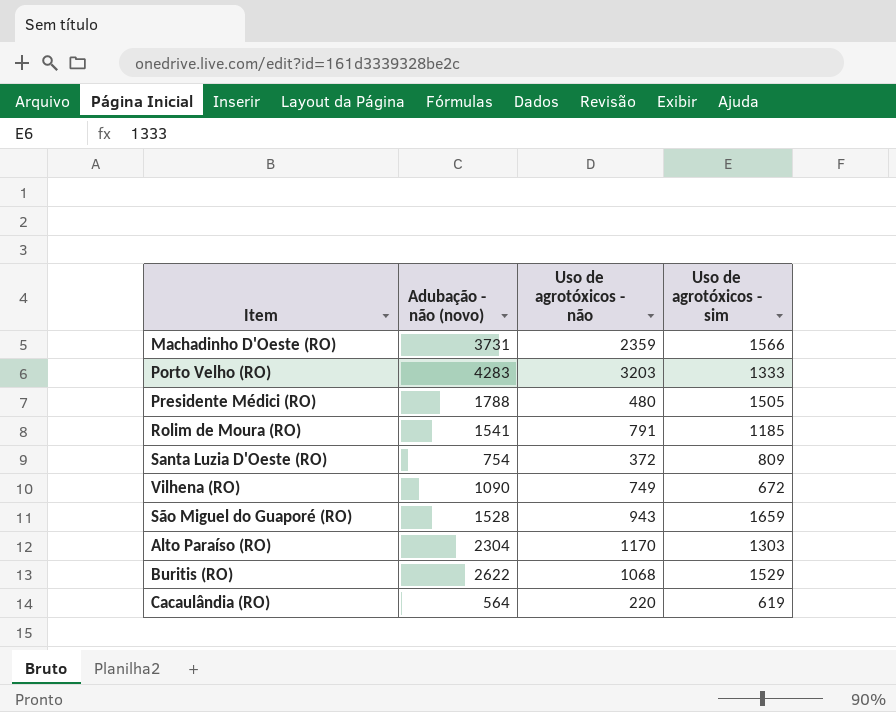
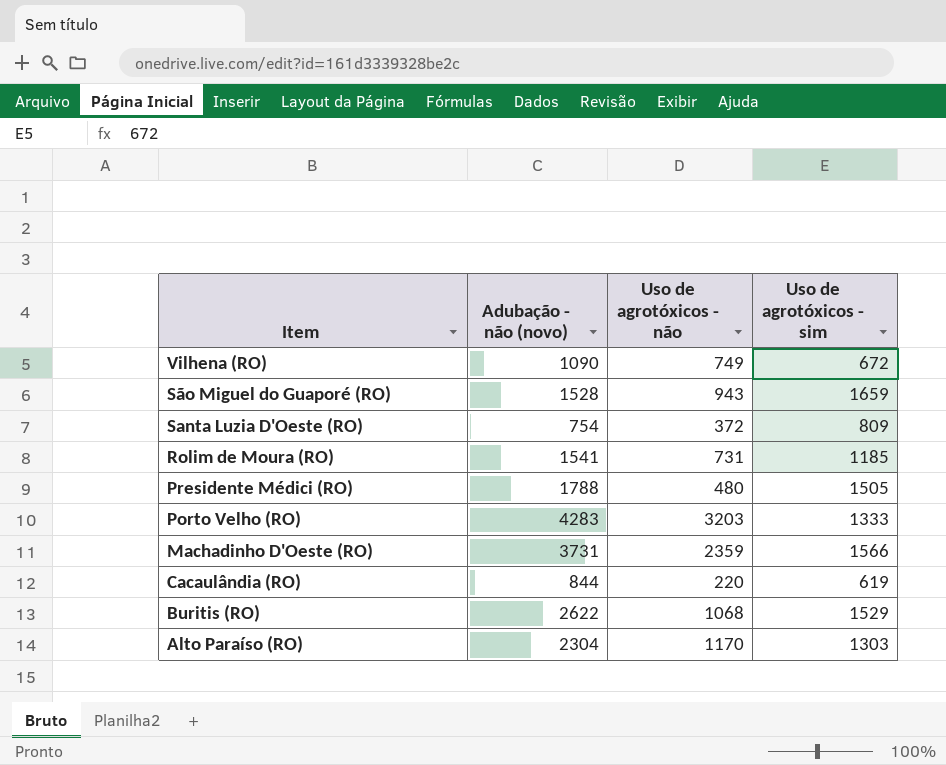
row order: none -> Item descending
Rolim de Moura (RO) | Uso de agrotóxicos - não: 791 -> 731
Cacaulândia (RO) | Adubação - não (novo): 564 -> 844

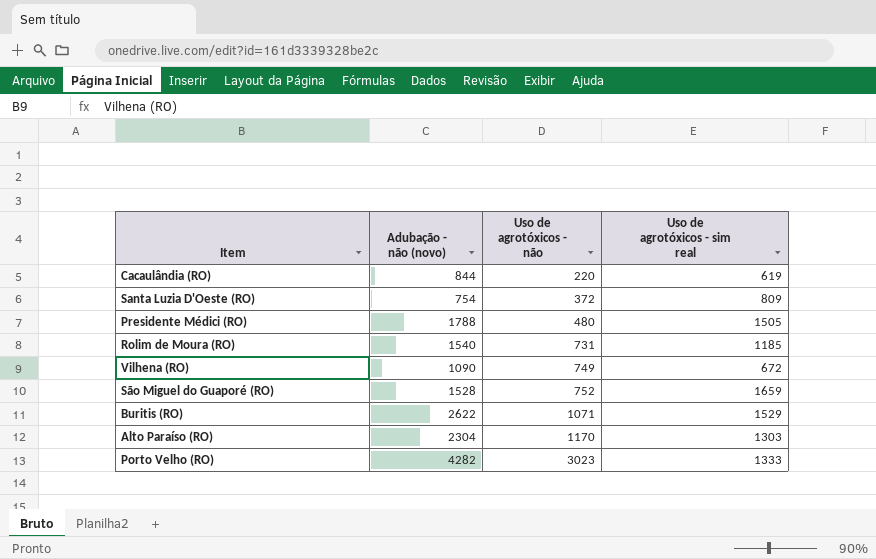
row order: Item descending -> Uso de agrotóxicos - não ascending
column name: Uso de agrotóxicos - sim -> Uso de agrotóxicos - sim real
row Machadinho D'Oeste (RO): 3731 | 2359 | 1566 -> none
Rolim de Moura (RO) | Adubação - não (novo): 1541 -> 1540
São Miguel do Guaporé (RO) | Uso de agrotóxicos - não: 943 -> 752
Buritis (RO) | Uso de agrotóxicos - não: 1068 -> 1071
Porto Velho (RO) | Adubação - não (novo): 4283 -> 4282
Porto Velho (RO) | Uso de agrotóxicos - não: 3203 -> 3023

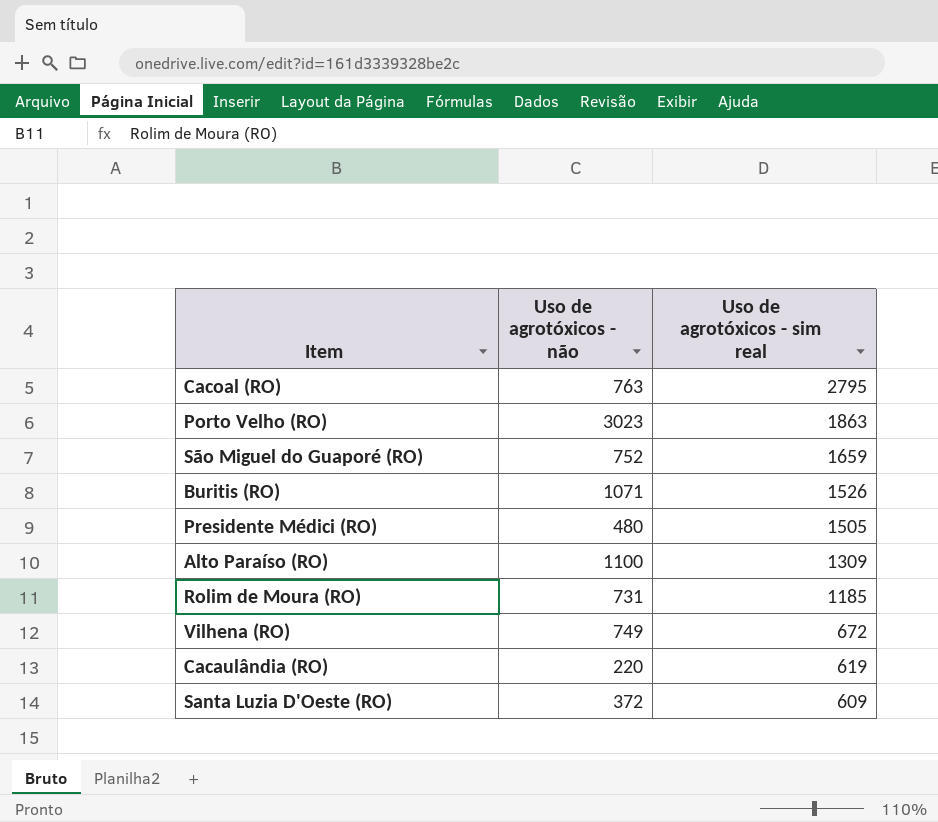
row order: Uso de agrotóxicos - não ascending -> Uso de agrotóxicos - sim real descending
column Adubação - não (novo) | position: 2 -> none
row Cacoal (RO): none -> 763 | 2795
Porto Velho (RO) | Uso de agrotóxicos - sim real: 1333 -> 1863
Buritis (RO) | Uso de agrotóxicos - sim real: 1529 -> 1526
Alto Paraíso (RO) | Uso de agrotóxicos - não: 1170 -> 1100
Alto Paraíso (RO) | Uso de agrotóxicos - sim real: 1303 -> 1309
Santa Luzia D'Oeste (RO) | Uso de agrotóxicos - sim real: 809 -> 609

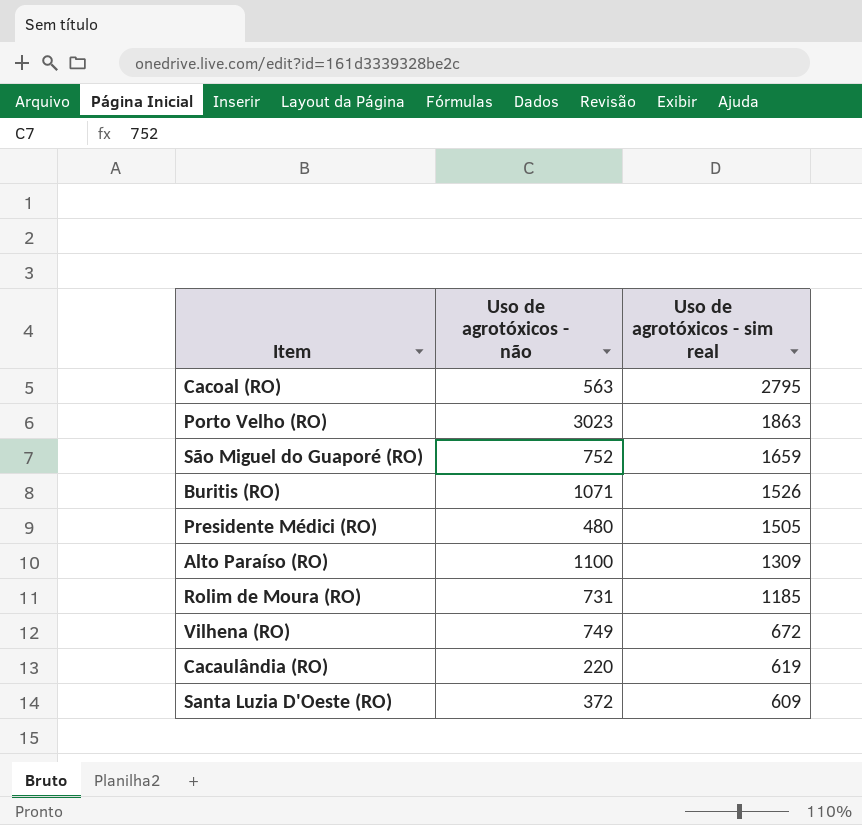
Cacoal (RO) | Uso de agrotóxicos - não: 763 -> 563

